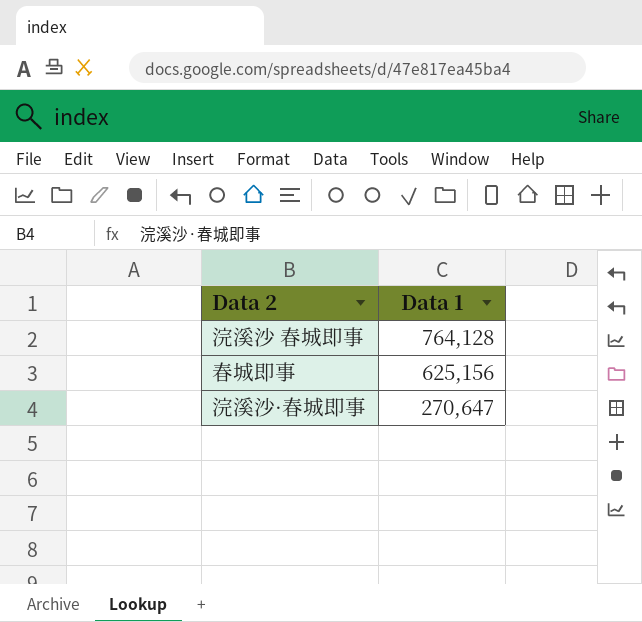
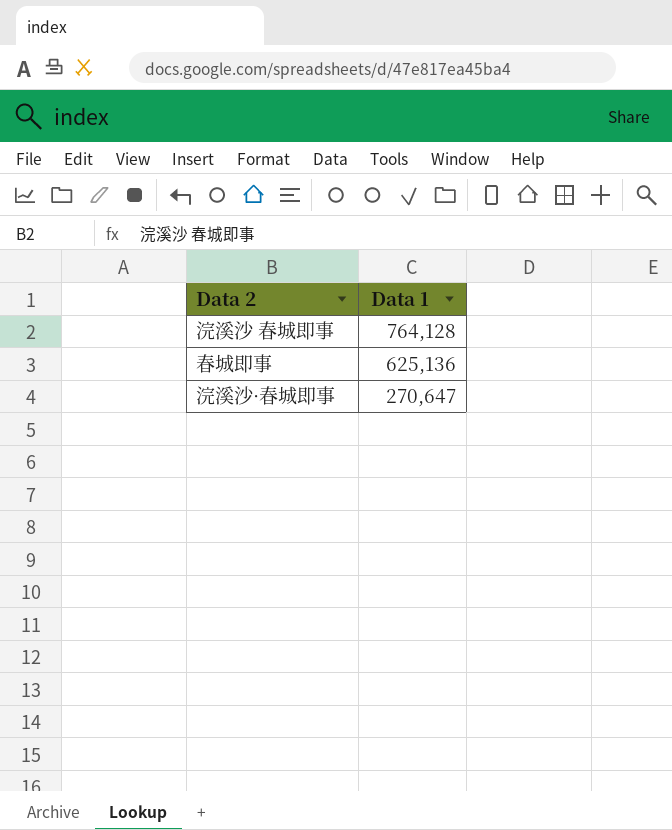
春城即事 | Data 1: 625,156 -> 625,136

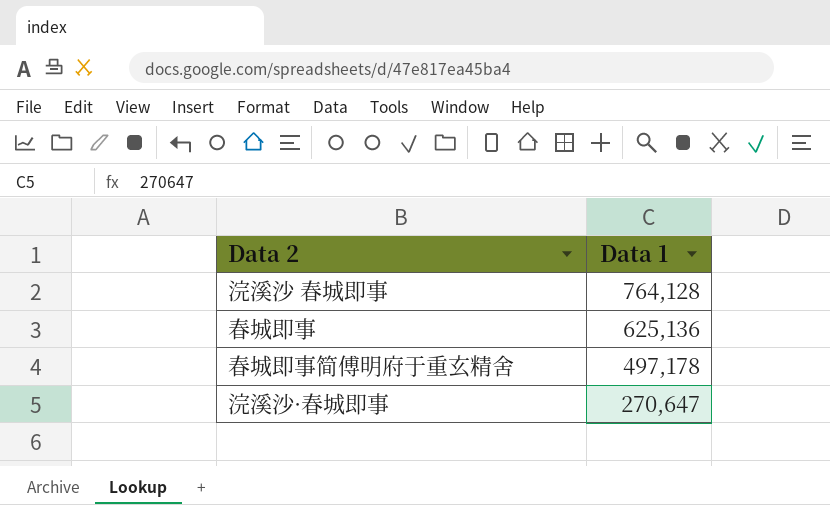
row 春城即事简傅明府于重玄精舍: none -> 497,178

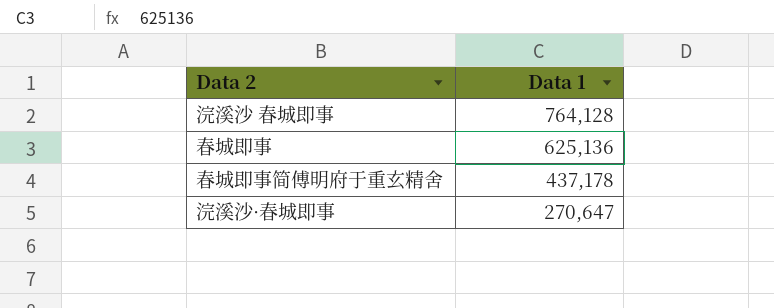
春城即事简傅明府于重玄精舍 | Data 1: 497,178 -> 437,178

